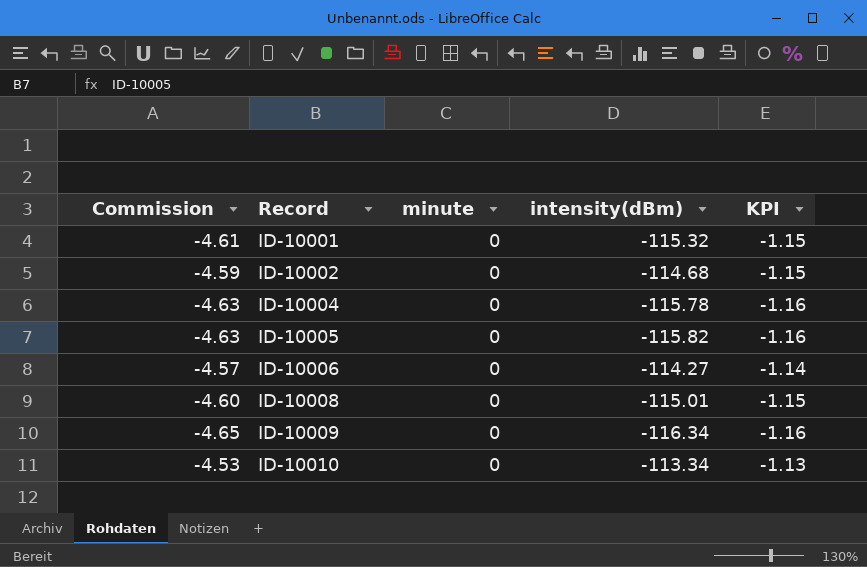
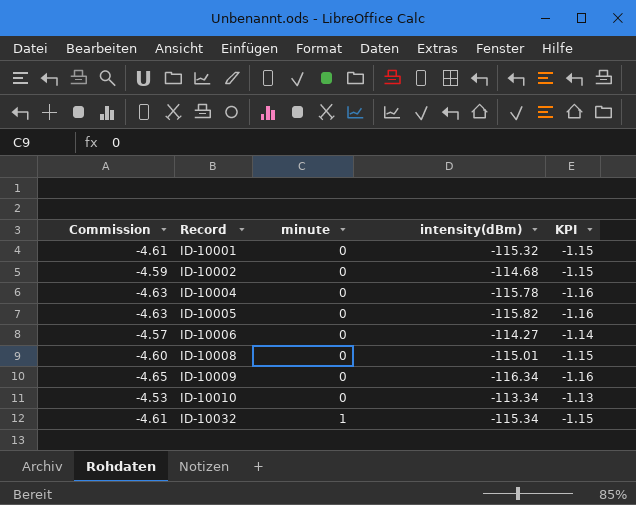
row ID-10032: none -> -4.61 | 1 | -115.34 | -1.15

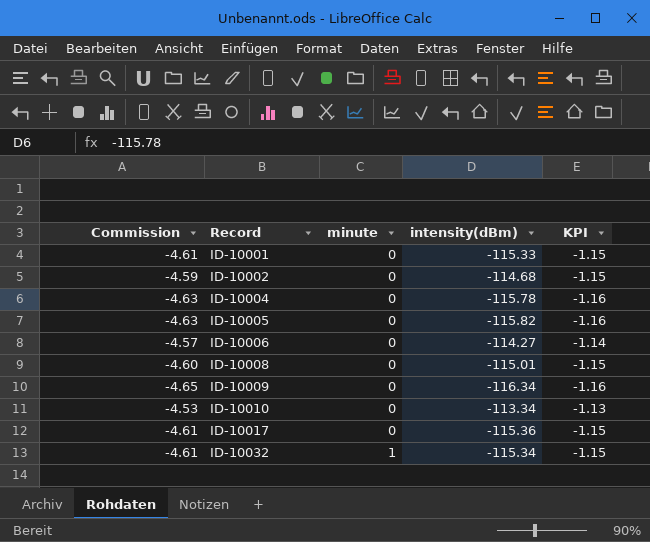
ID-10001 | intensity(dBm): -115.32 -> -115.33
row ID-10017: none -> -4.61 | 0 | -115.36 | -1.15

